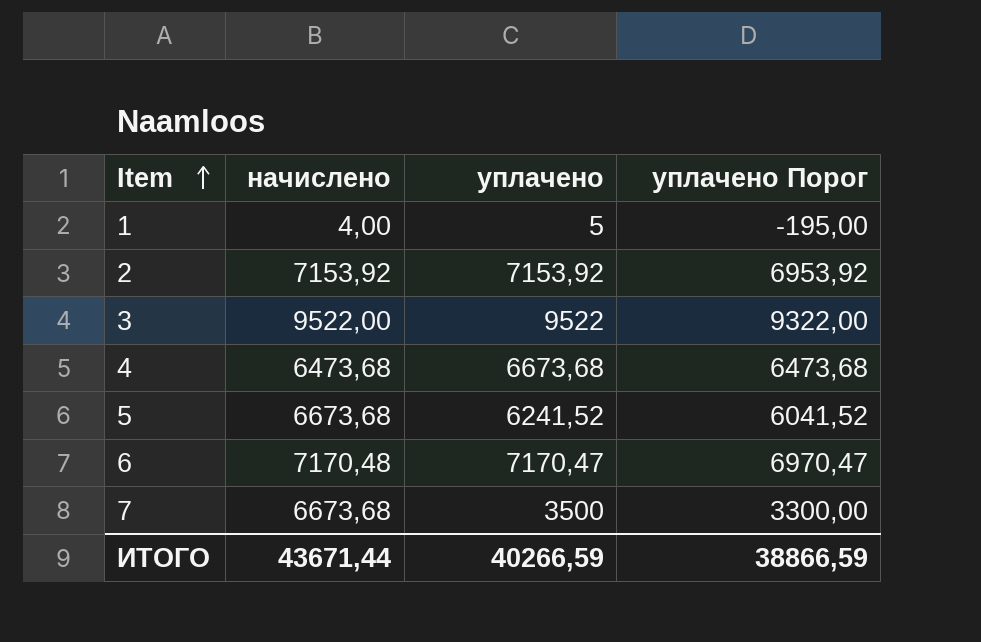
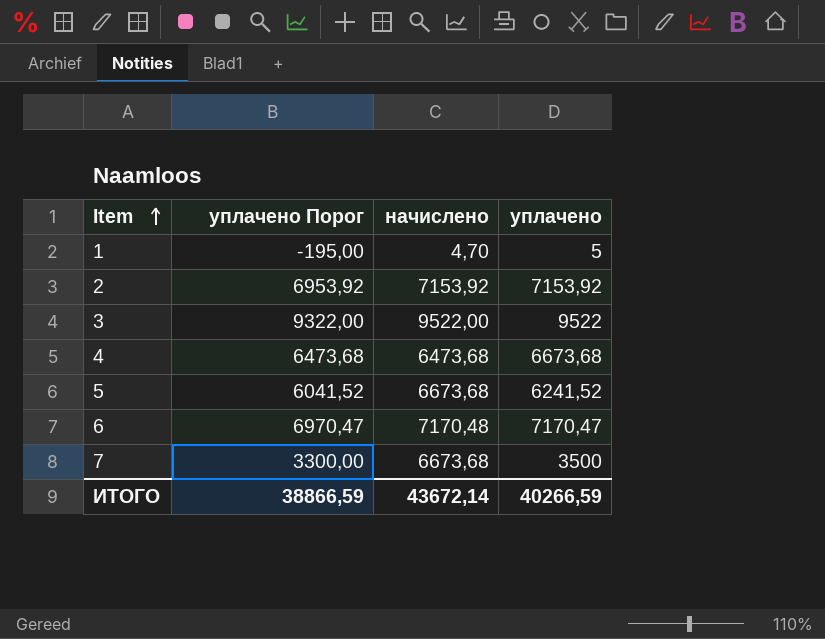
column уплачено Порог | position: 4 -> 2
1 | начислено: 4,00 -> 4,70
ИТОГО | начислено: 43671,44 -> 43672,14

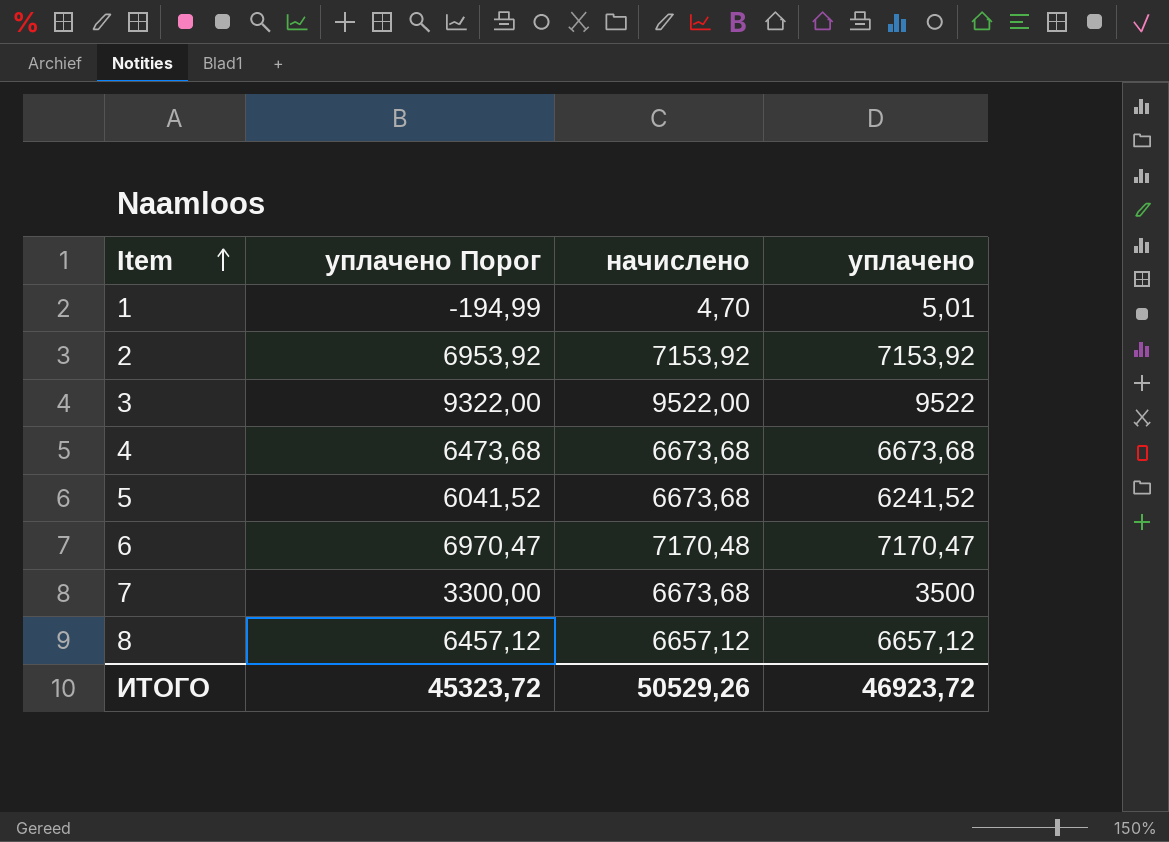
1 | уплачено Порог: -195,00 -> -194,99
1 | уплачено: 5 -> 5,01
4 | начислено: 6473,68 -> 6673,68
row 8: none -> 6457,12 | 6657,12 | 6657,12
ИТОГО | уплачено Порог: 38866,59 -> 45323,72
ИТОГО | начислено: 43672,14 -> 50529,26
ИТОГО | уплачено: 40266,59 -> 46923,72

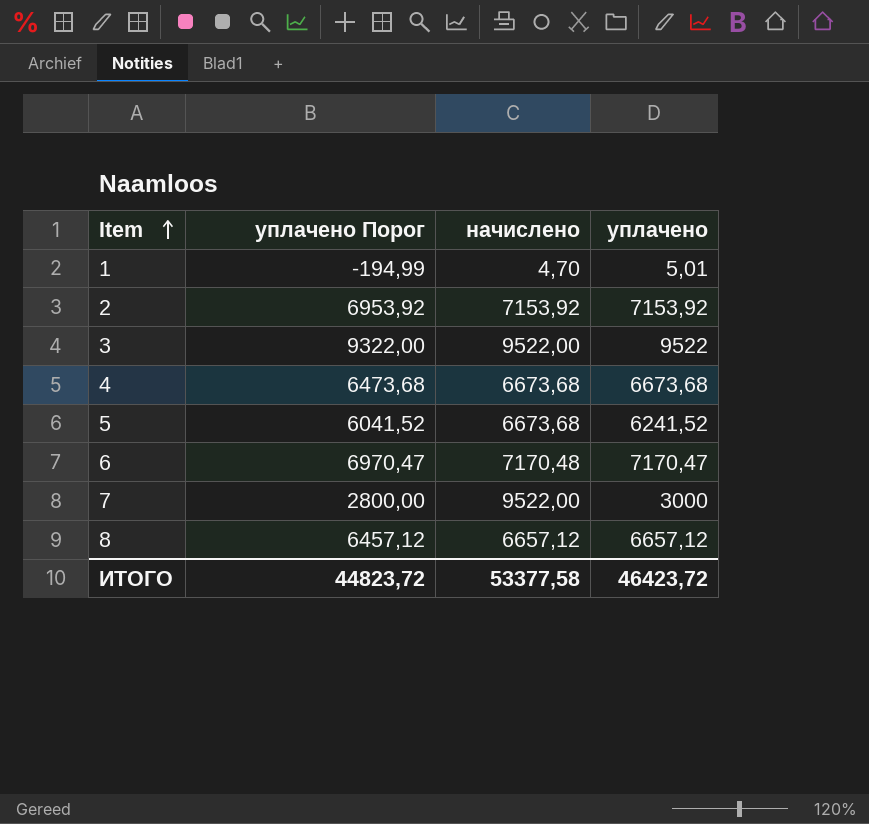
7 | уплачено Порог: 3300,00 -> 2800,00
7 | начислено: 6673,68 -> 9522,00
7 | уплачено: 3500 -> 3000
ИТОГО | уплачено Порог: 45323,72 -> 44823,72
ИТОГО | начислено: 50529,26 -> 53377,58
ИТОГО | уплачено: 46923,72 -> 46423,72

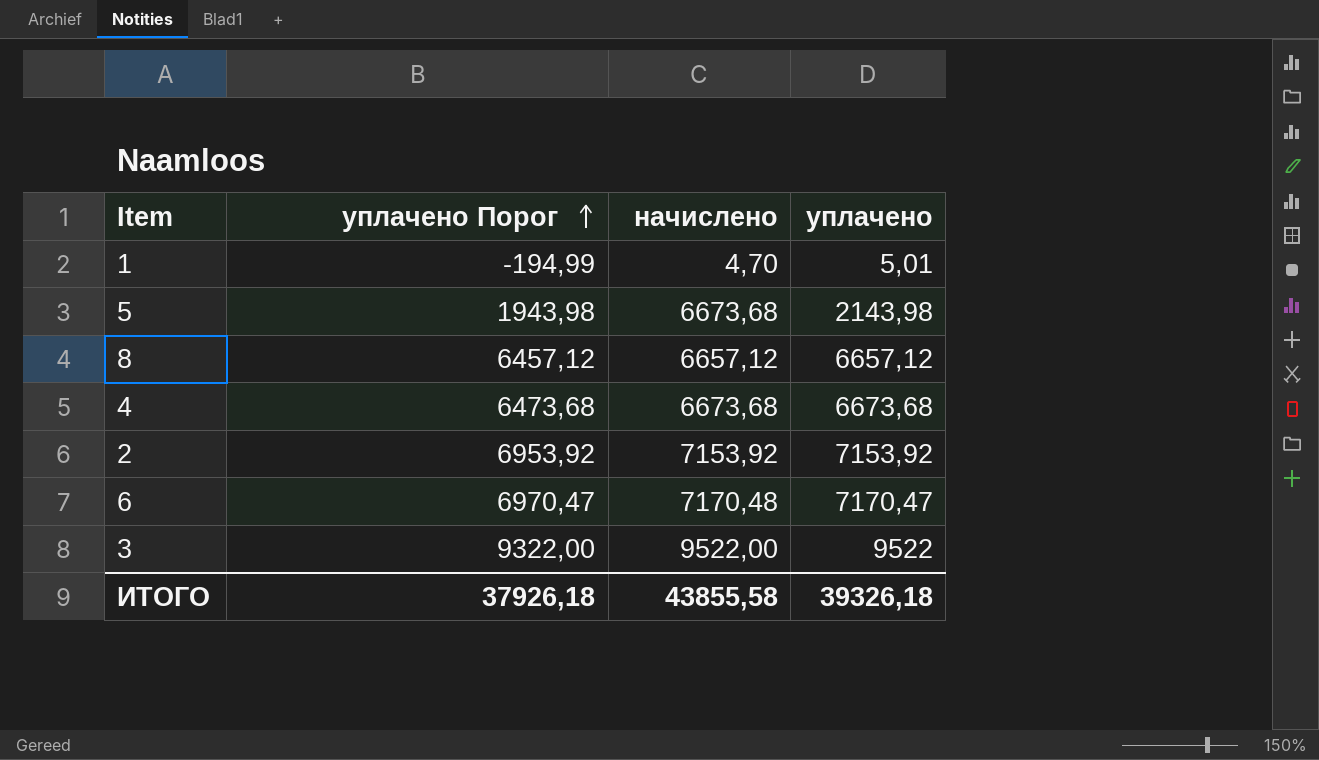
row order: Item ascending -> уплачено Порог ascending
row 7: 2800,00 | 9522,00 | 3000 -> none
5 | уплачено Порог: 6041,52 -> 1943,98
5 | уплачено: 6241,52 -> 2143,98
ИТОГО | уплачено Порог: 44823,72 -> 37926,18
ИТОГО | начислено: 53377,58 -> 43855,58
ИТОГО | уплачено: 46423,72 -> 39326,18

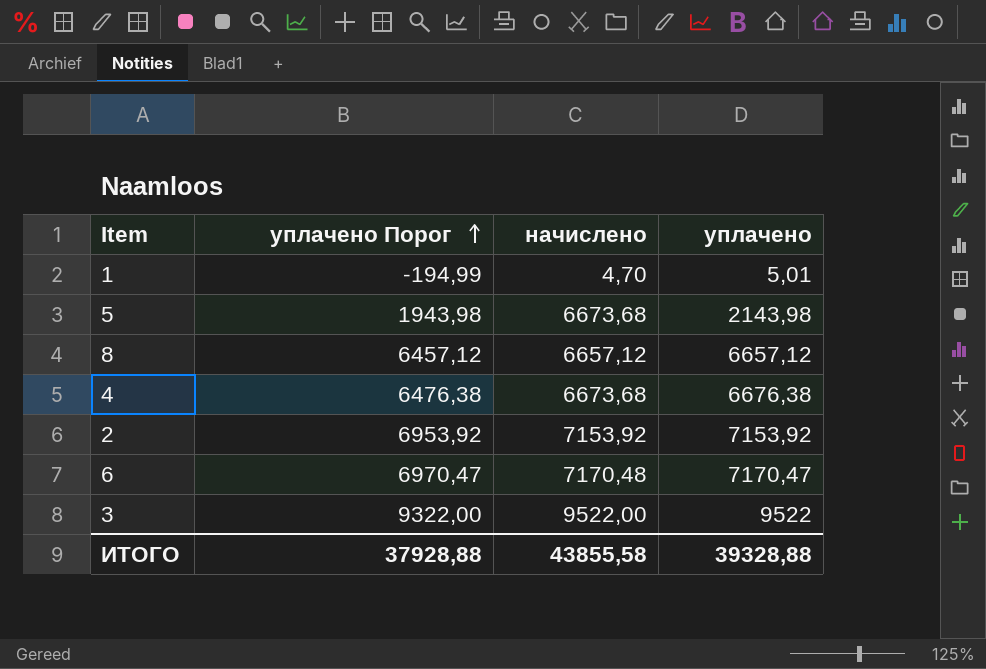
4 | уплачено Порог: 6473,68 -> 6476,38
4 | уплачено: 6673,68 -> 6676,38
ИТОГО | уплачено Порог: 37926,18 -> 37928,88
ИТОГО | уплачено: 39326,18 -> 39328,88

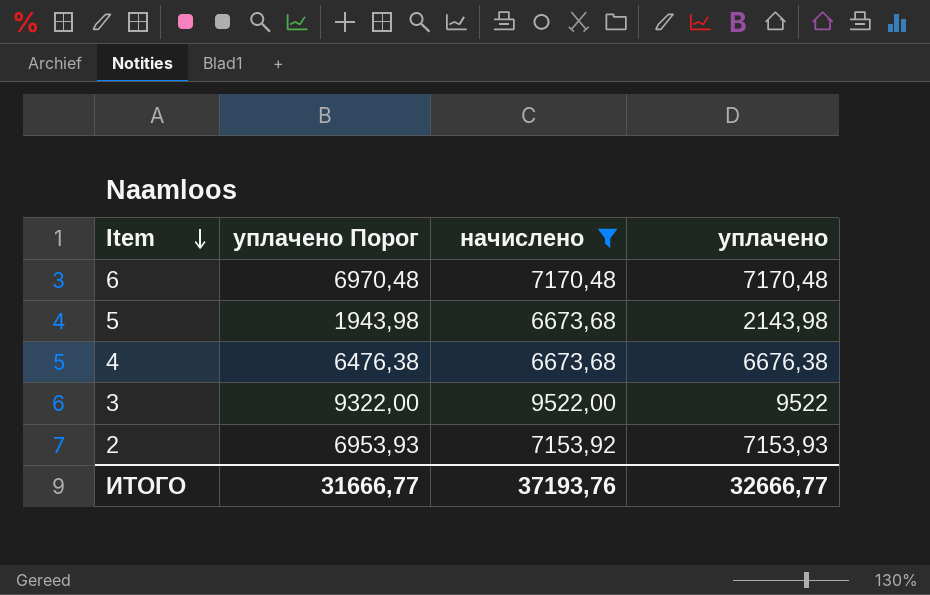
filter: none -> начислено >= 6673,68
row order: уплачено Порог ascending -> Item descending
6 | уплачено Порог: 6970,47 -> 6970,48
6 | уплачено: 7170,47 -> 7170,48
2 | уплачено Порог: 6953,92 -> 6953,93
2 | уплачено: 7153,92 -> 7153,93
ИТОГО | уплачено Порог: 37928,88 -> 31666,77
ИТОГО | начислено: 43855,58 -> 37193,76
ИТОГО | уплачено: 39328,88 -> 32666,77

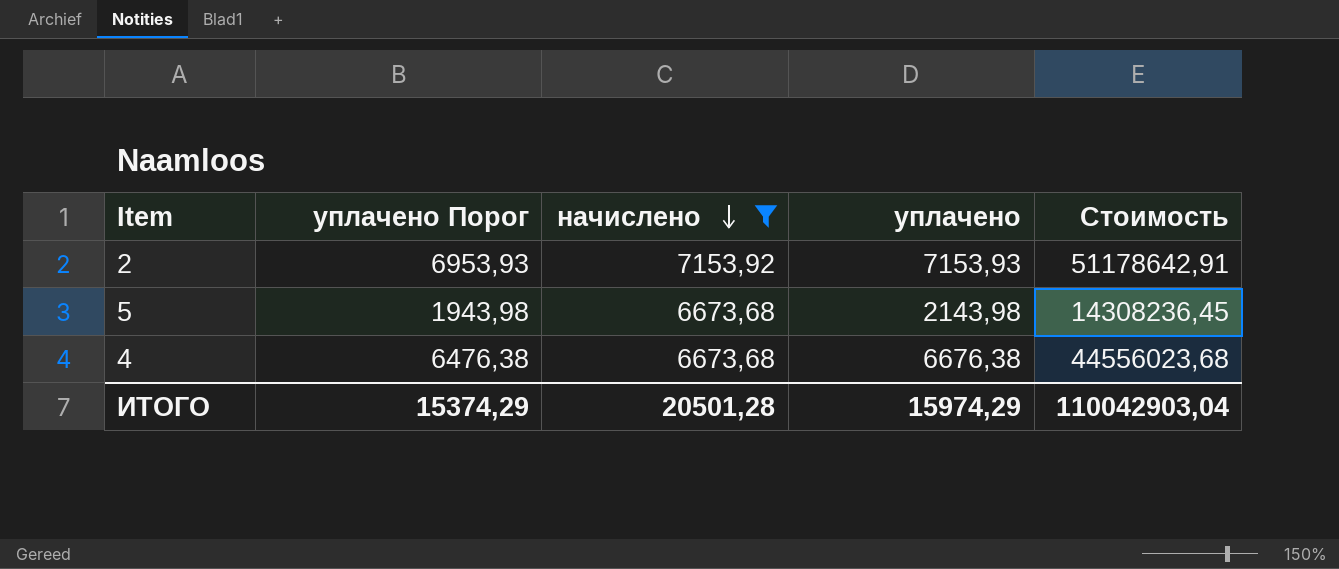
row order: Item descending -> начислено descending
column Стоимость | formula: none -> [начислено] * [уплачено]
row 6: 6970,48 | 7170,48 | 7170,48 -> none
row 3: 9322,00 | 9522,00 | 9522 -> none
ИТОГО | уплачено Порог: 31666,77 -> 15374,29
ИТОГО | начислено: 37193,76 -> 20501,28
ИТОГО | уплачено: 32666,77 -> 15974,29

